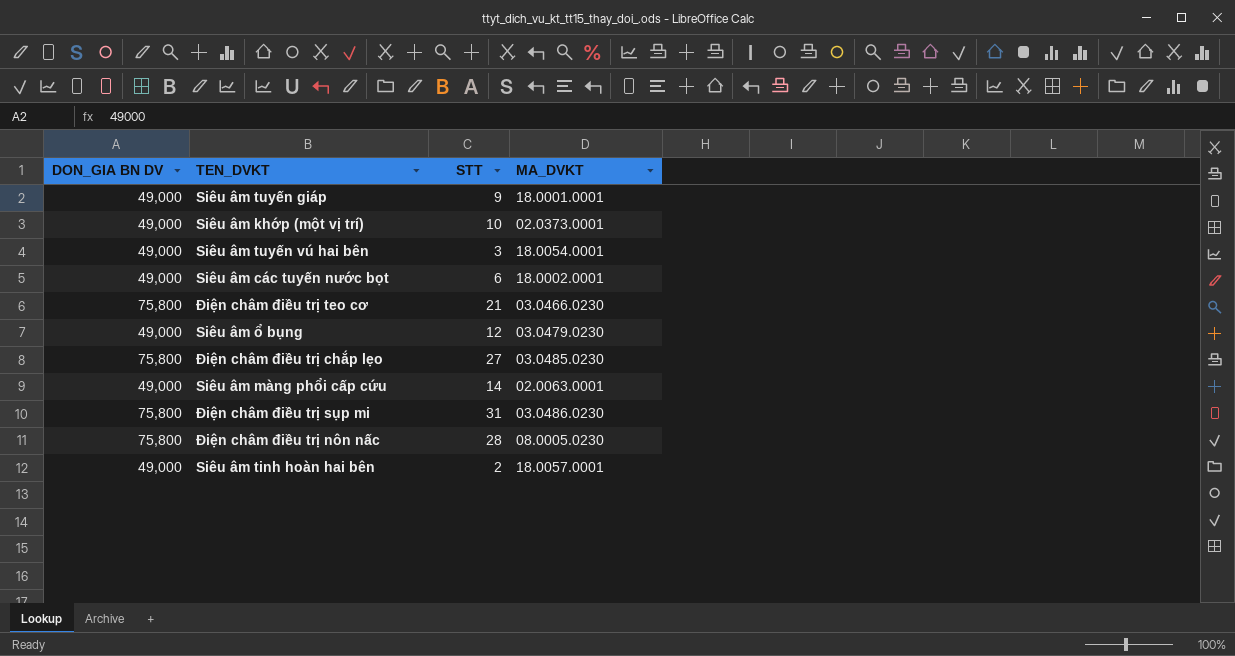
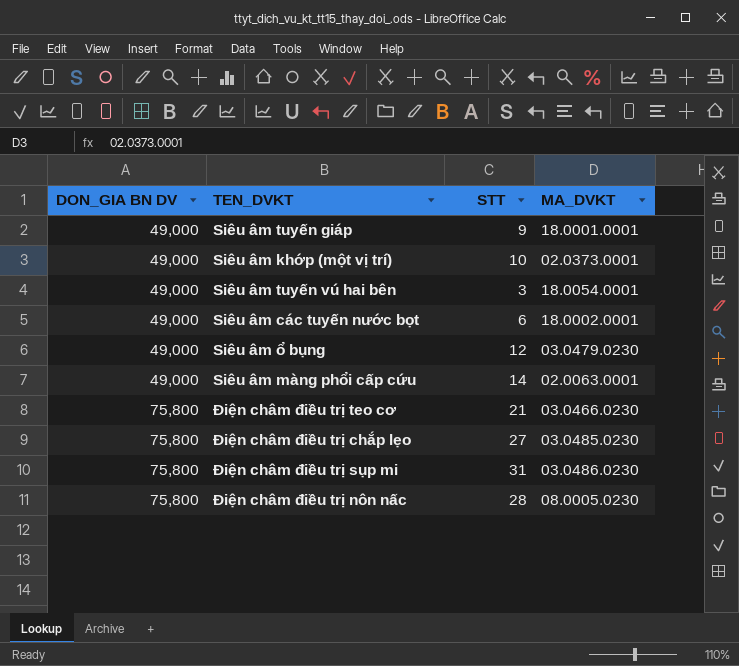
row order: none -> DON_GIA BN DV ascending
row Siêu âm tinh hoàn hai bên: 49,000 | 2 | 18.0057.0001 -> none

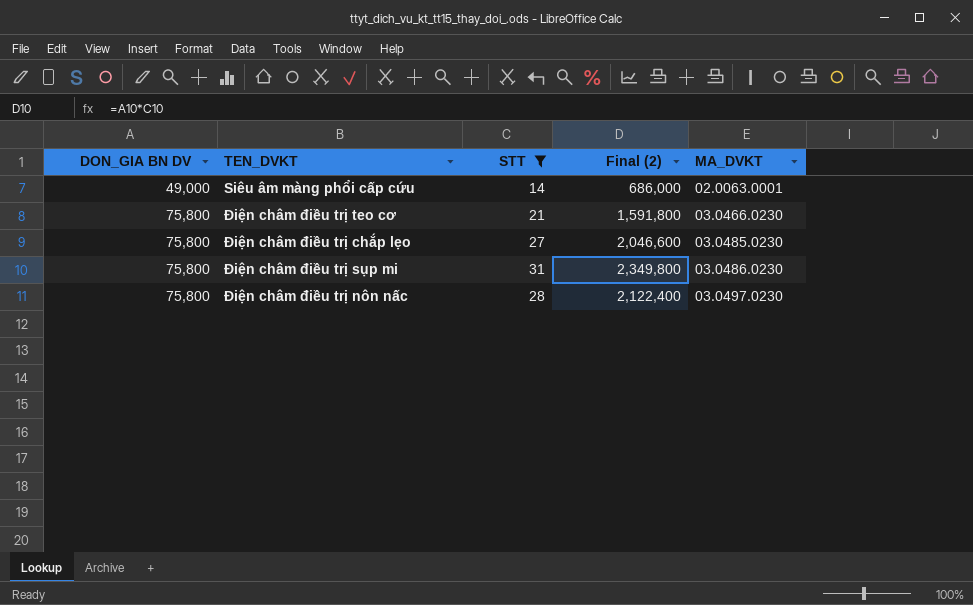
filter: none -> STT >= 14
column Final (2) | formula: none -> [DON_GIA BN DV] * [STT]
Điện châm điều trị nôn nấc | MA_DVKT: 08.0005.0230 -> 03.0497.0230

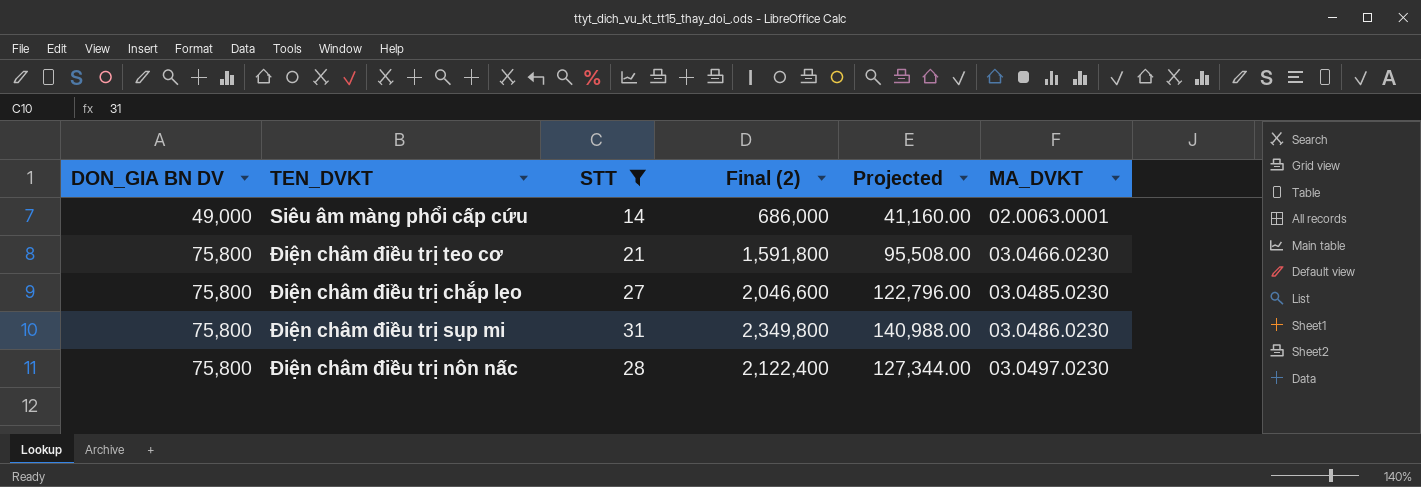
column Projected | formula: none -> [Final (2)] * 0.06

